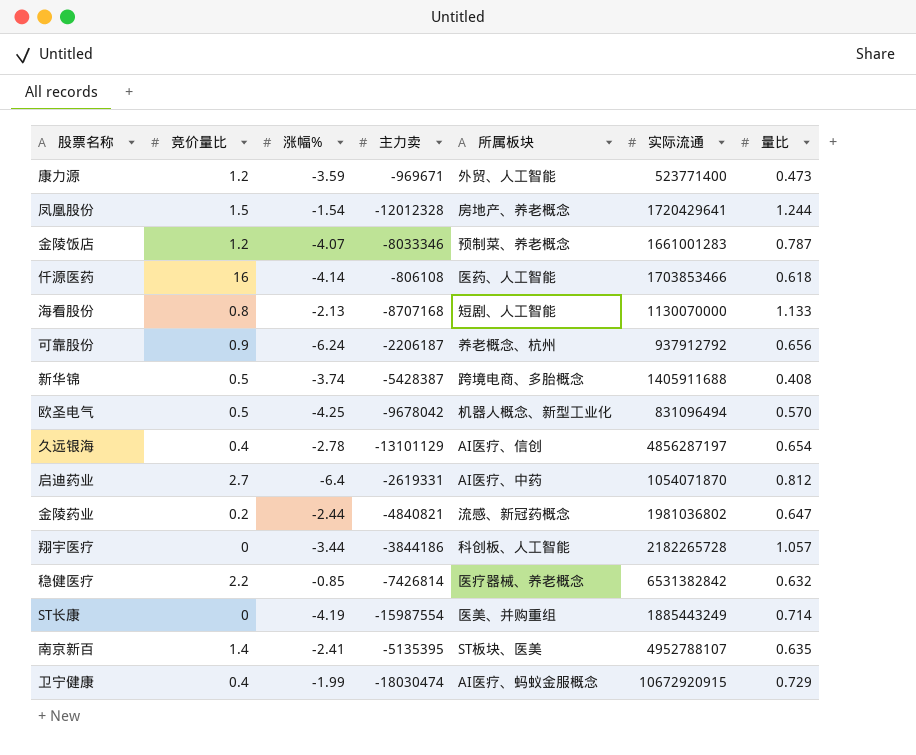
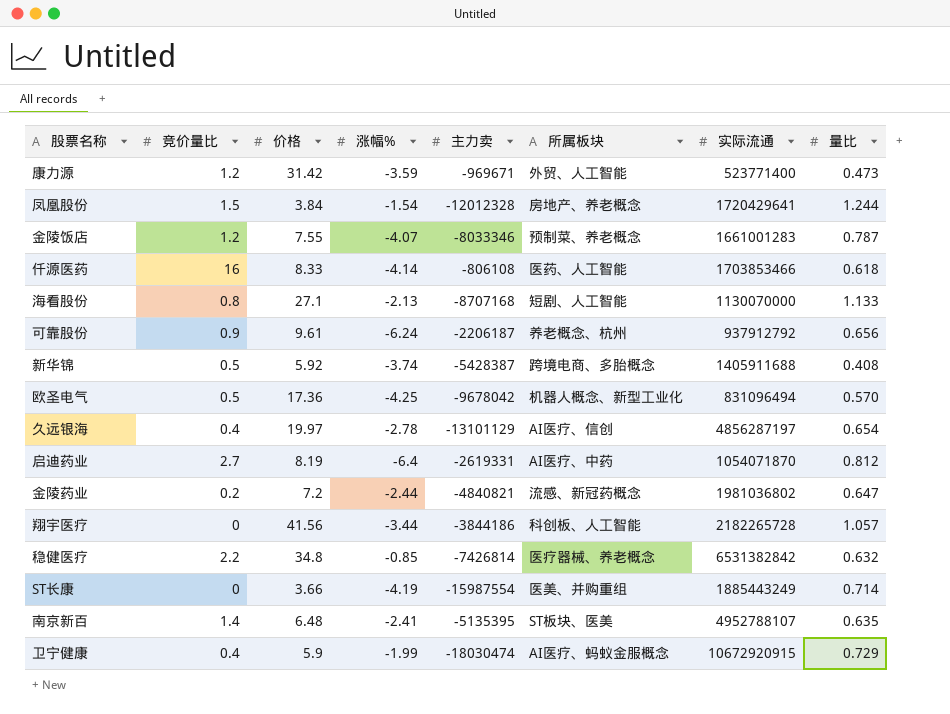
column 价格 | position: none -> 3

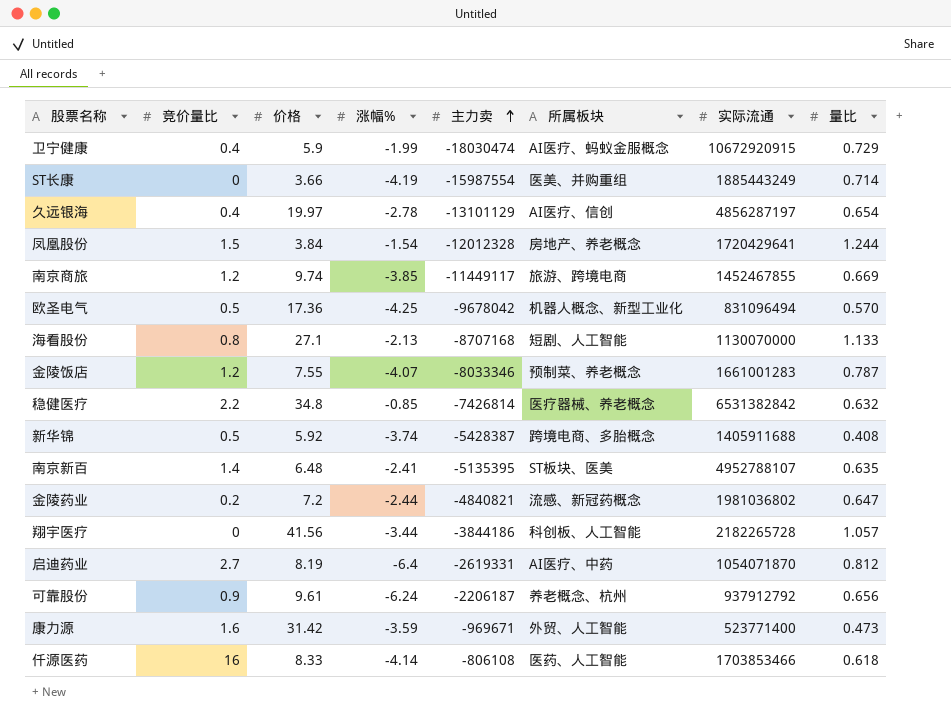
row order: none -> 主力卖 ascending
row 南京商旅: none -> 1.2 | 9.74 | -3.85 | -11449117 | 旅游、跨境电商 | 1452467855 | 0.669
康力源 | 竞价量比: 1.2 -> 1.6

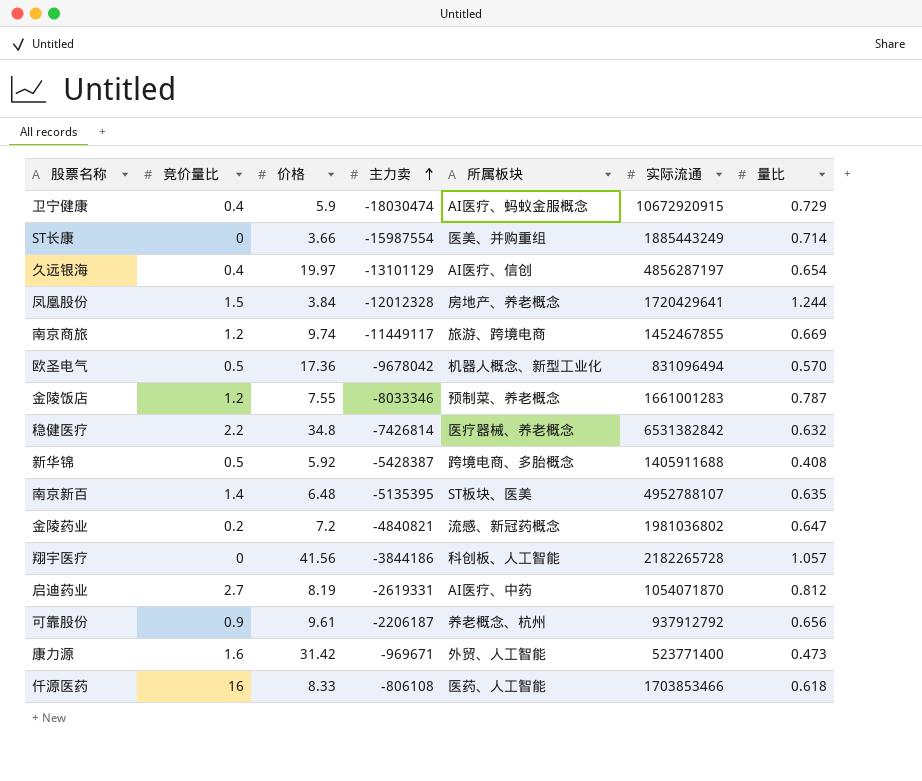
column 涨幅% | position: 4 -> none
row 海看股份: 0.8 | 27.1 | -2.13 | -8707168 | 短剧、人工智能 | 1130070000 | 1.133 -> none

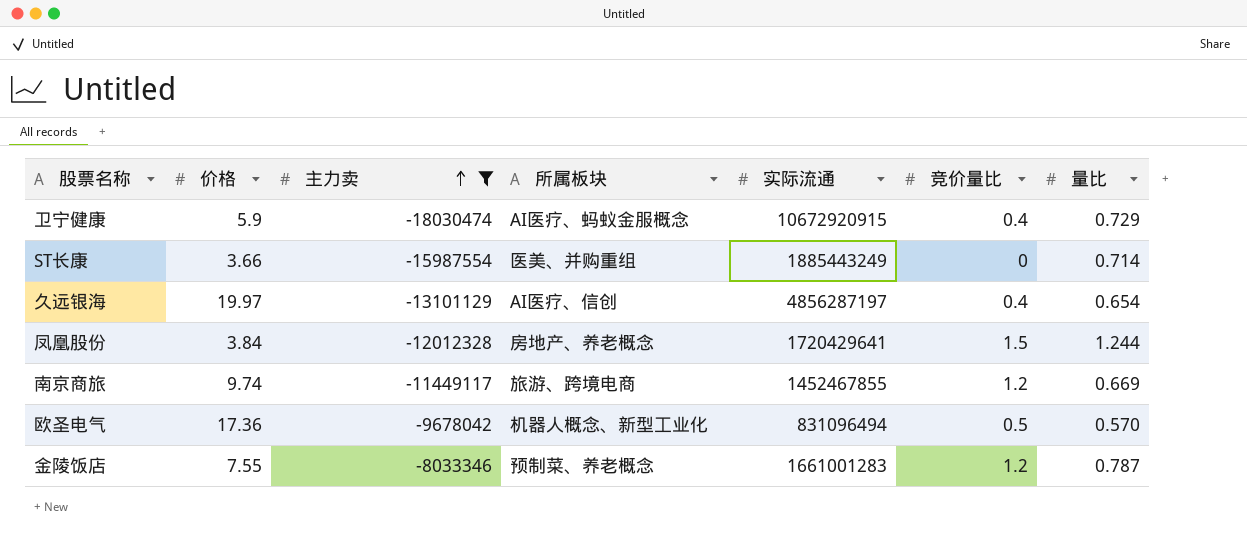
filter: none -> 主力卖 <= -8033346
column 竞价量比 | position: 2 -> 6

